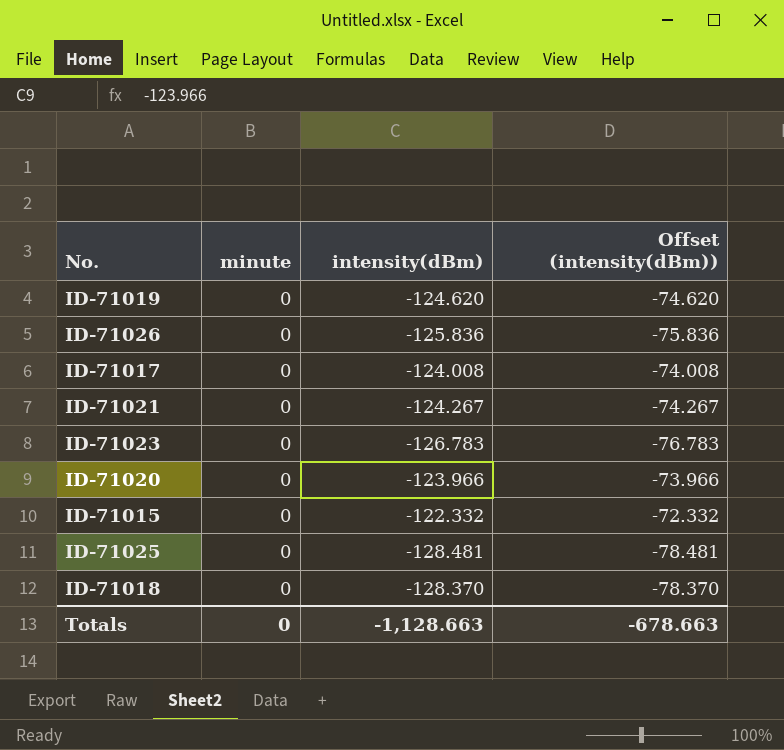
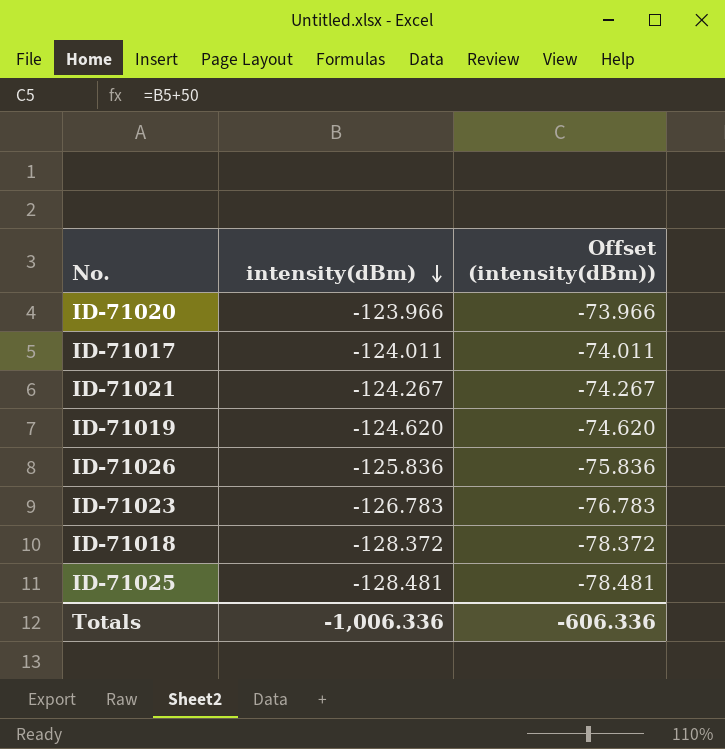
row order: none -> intensity(dBm) descending
column minute | position: 2 -> none
row ID-71015: 0 | -122.332 | -72.332 -> none
ID-71017 | intensity(dBm): -124.008 -> -124.011
ID-71017 | Offset (intensity(dBm)): -74.008 -> -74.011
ID-71018 | intensity(dBm): -128.370 -> -128.372
ID-71018 | Offset (intensity(dBm)): -78.370 -> -78.372
Totals | intensity(dBm): -1,128.663 -> -1,006.336
Totals | Offset (intensity(dBm)): -678.663 -> -606.336

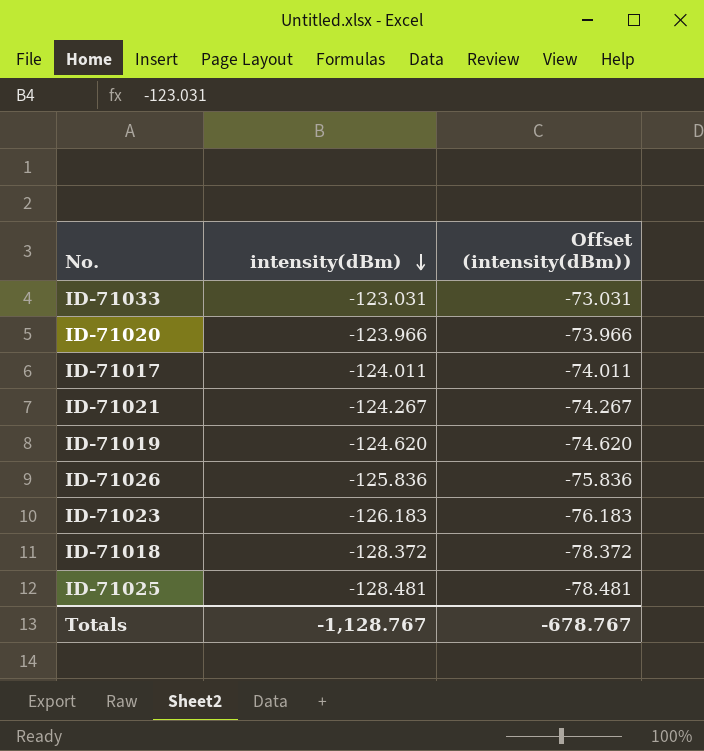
row ID-71033: none -> -123.031 | -73.031
ID-71023 | intensity(dBm): -126.783 -> -126.183
ID-71023 | Offset (intensity(dBm)): -76.783 -> -76.183
Totals | intensity(dBm): -1,006.336 -> -1,128.767
Totals | Offset (intensity(dBm)): -606.336 -> -678.767

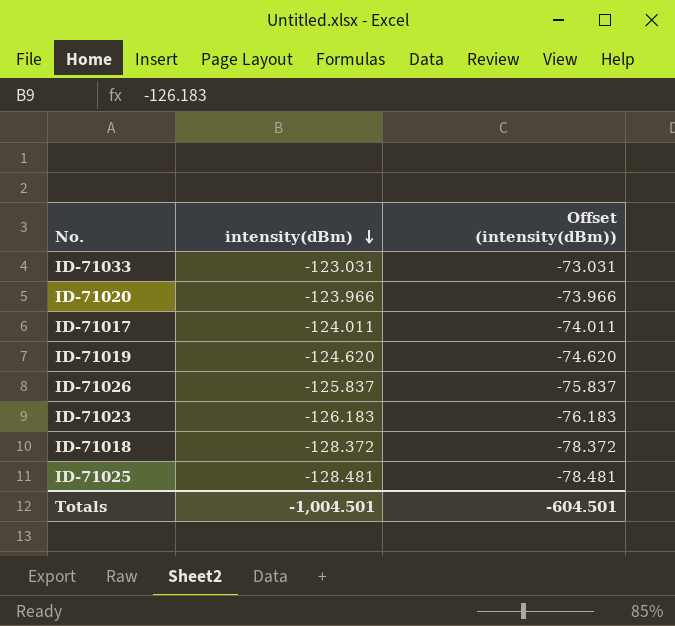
row ID-71021: -124.267 | -74.267 -> none
ID-71026 | intensity(dBm): -125.836 -> -125.837
ID-71026 | Offset (intensity(dBm)): -75.836 -> -75.837
Totals | intensity(dBm): -1,128.767 -> -1,004.501
Totals | Offset (intensity(dBm)): -678.767 -> -604.501

